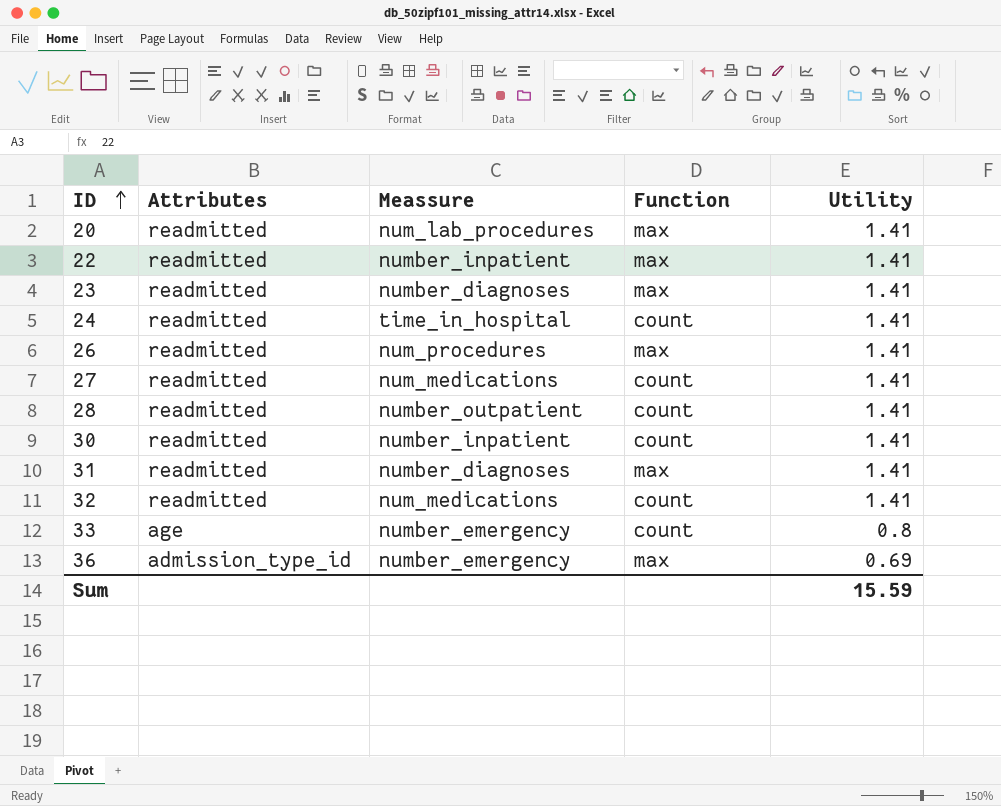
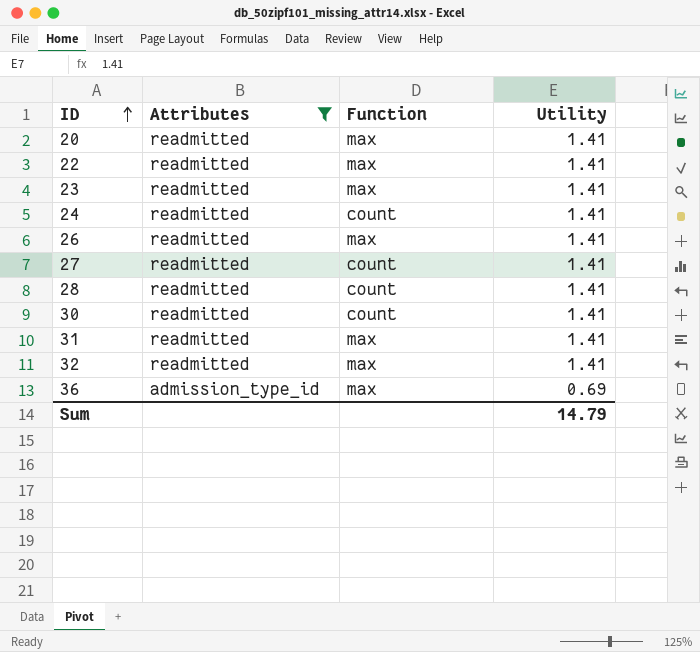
filter: none -> Attributes != age
column Meassure | position: 3 -> none
32 | Function: count -> max
Sum | Utility: 15.59 -> 14.79

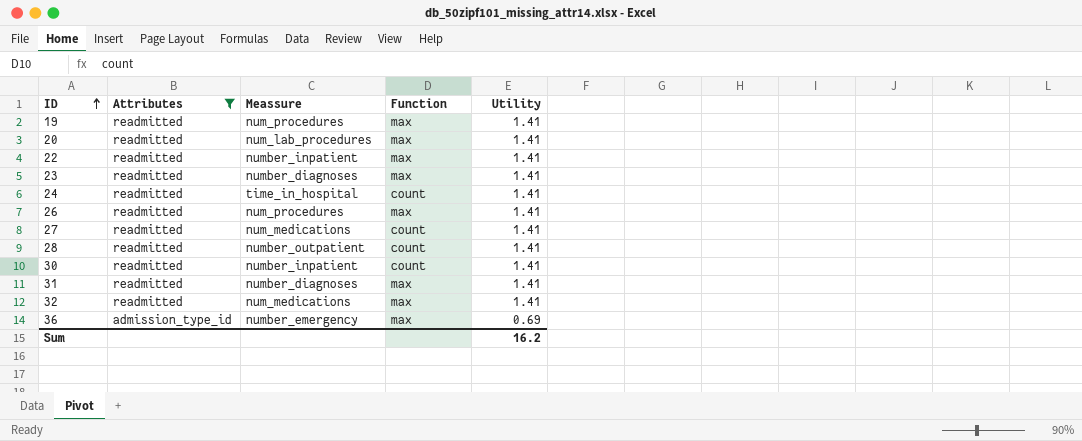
column Meassure | position: none -> 3
row 19: none -> readmitted | num_procedures | max | 1.41
Sum | Utility: 14.79 -> 16.2

